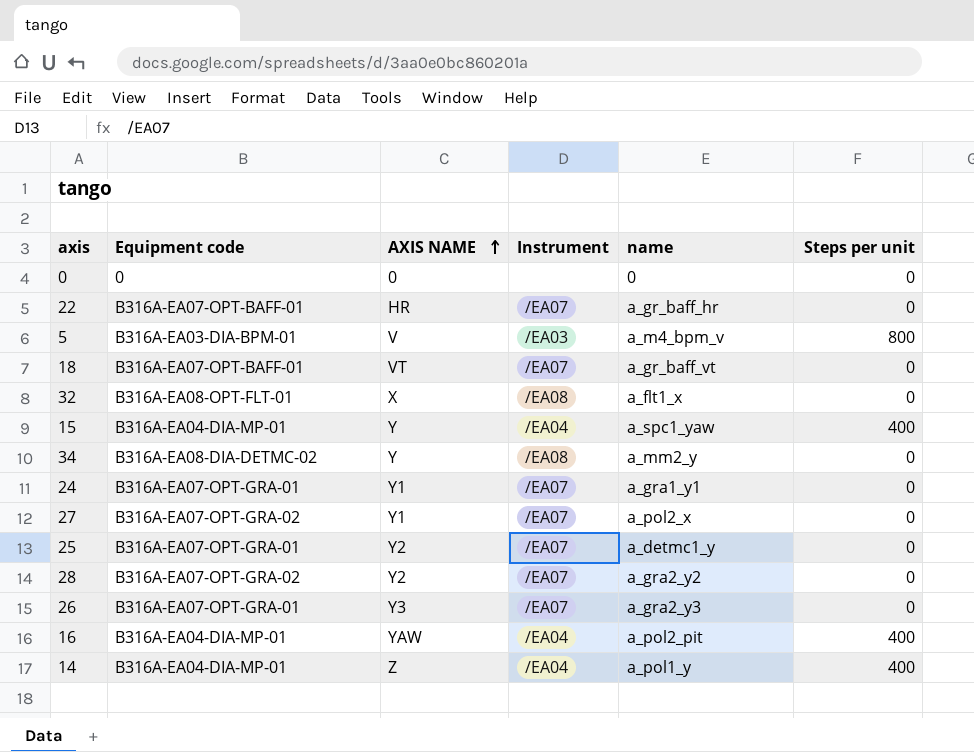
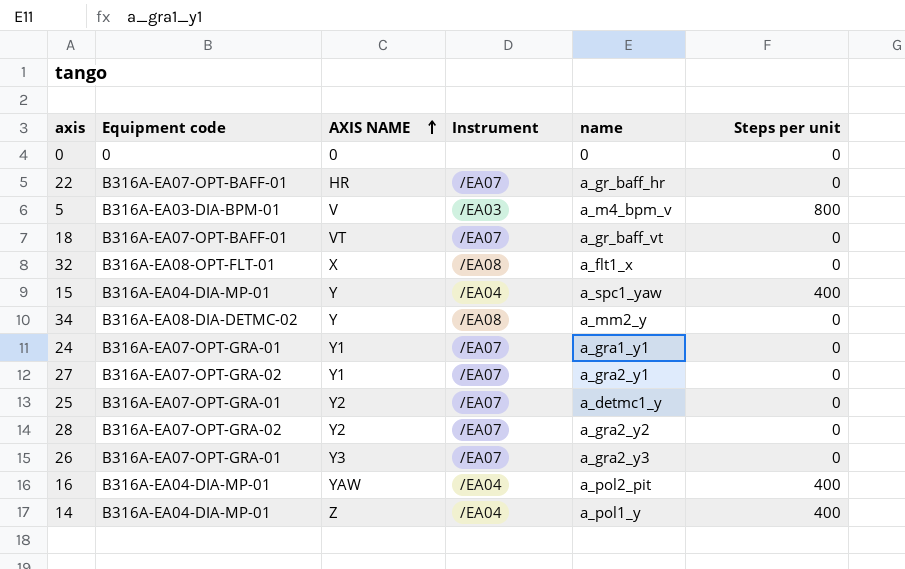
27 | name: a_pol2_x -> a_gra2_y1

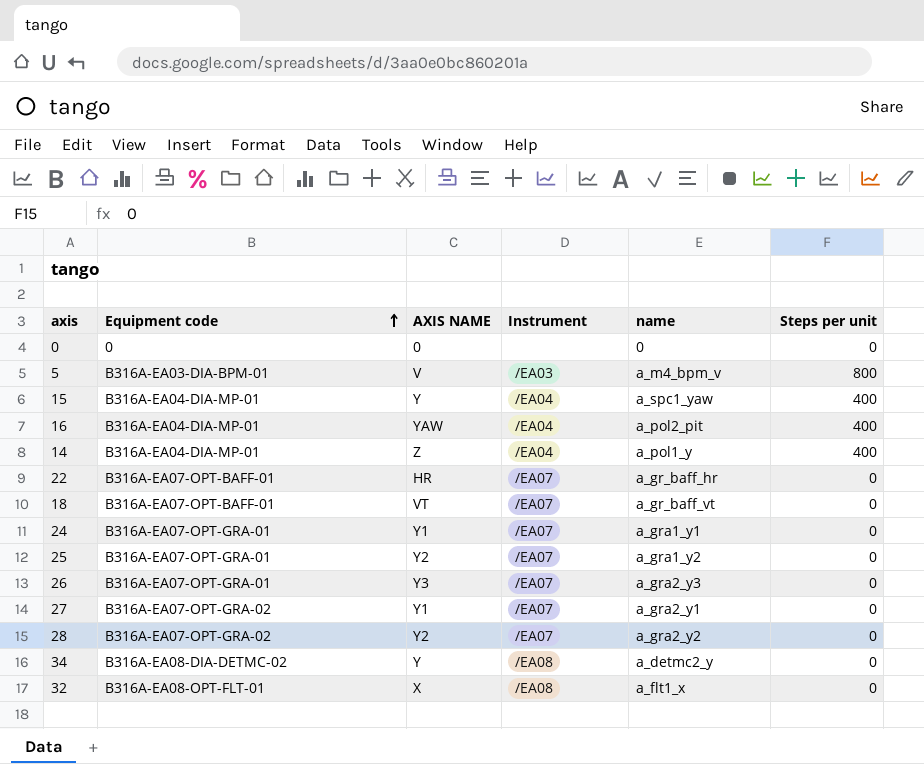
row order: AXIS NAME ascending -> Equipment code ascending
25 | name: a_detmc1_y -> a_gra1_y2
34 | name: a_mm2_y -> a_detmc2_y

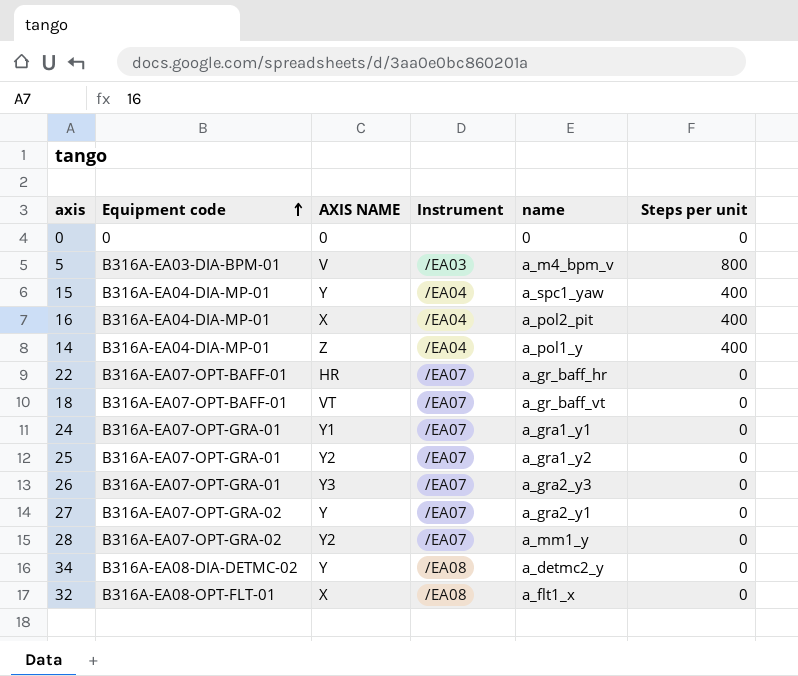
16 | AXIS NAME: YAW -> X
27 | AXIS NAME: Y1 -> Y
28 | name: a_gra2_y2 -> a_mm1_y

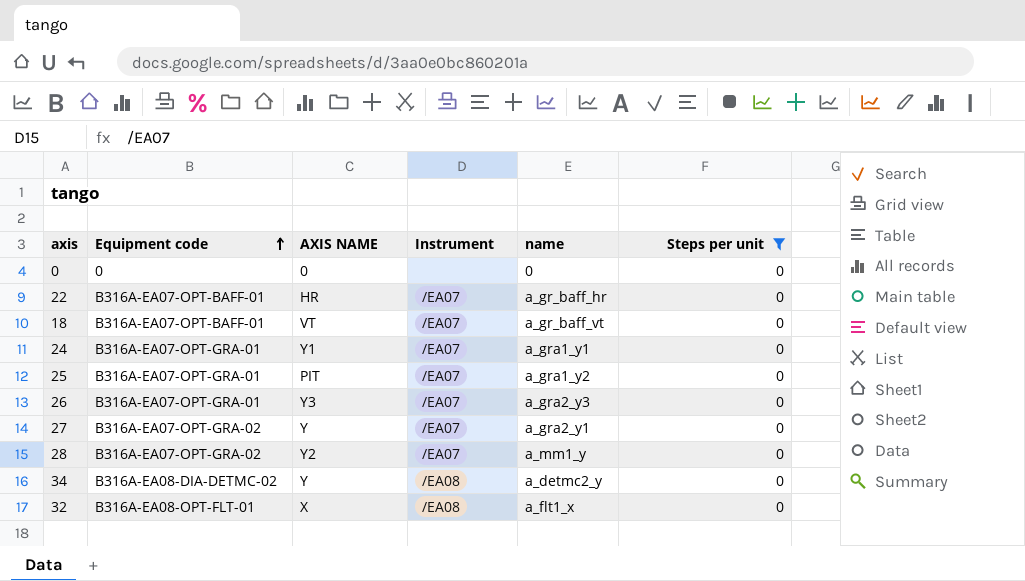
filter: none -> Steps per unit = 0
25 | AXIS NAME: Y2 -> PIT

